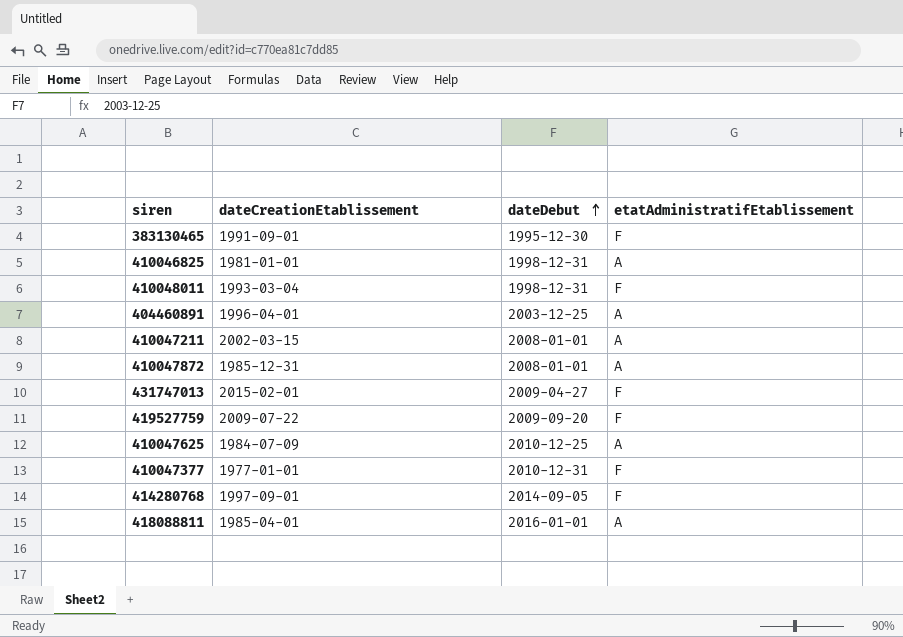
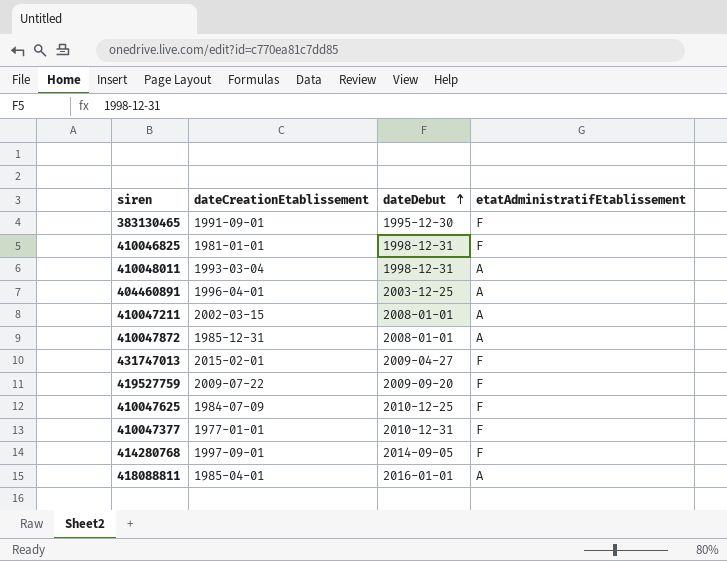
410046825 | etatAdministratifEtablissement: A -> F
410048011 | etatAdministratifEtablissement: F -> A
410047625 | etatAdministratifEtablissement: A -> F

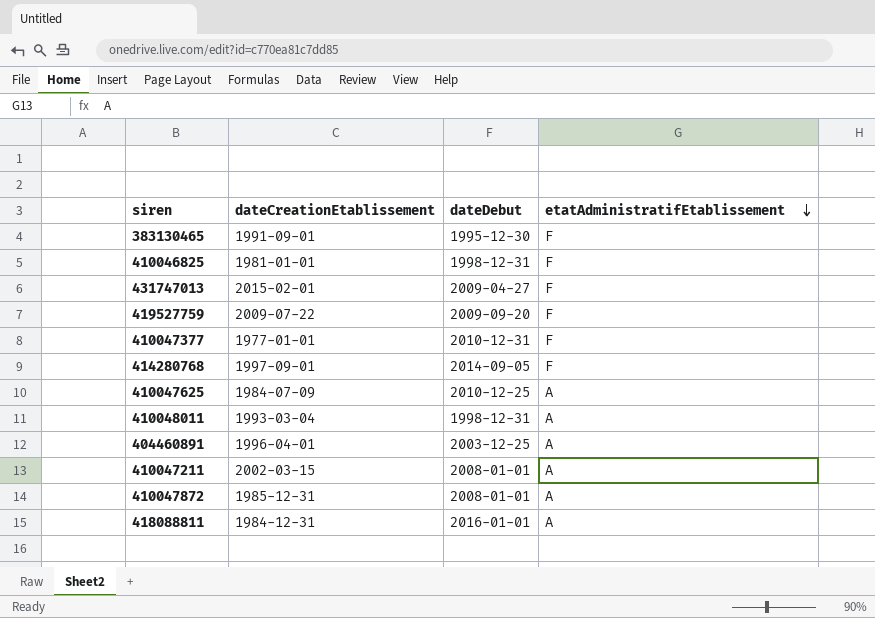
row order: dateDebut ascending -> etatAdministratifEtablissement descending
410047625 | etatAdministratifEtablissement: F -> A
418088811 | dateCreationEtablissement: 1985-04-01 -> 1984-12-31

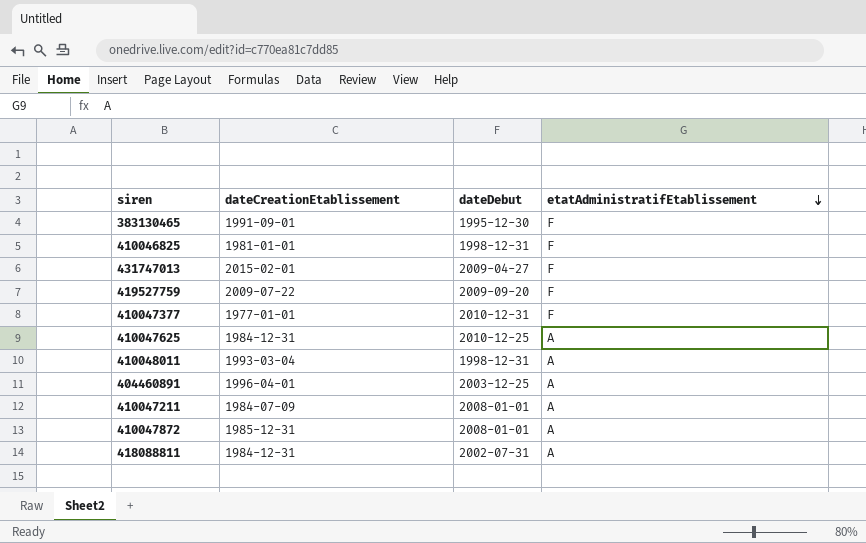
row 414280768: 1997-09-01 | 2014-09-05 | F -> none
410047625 | dateCreationEtablissement: 1984-07-09 -> 1984-12-31
410047211 | dateCreationEtablissement: 2002-03-15 -> 1984-07-09
418088811 | dateDebut: 2016-01-01 -> 2002-07-31

